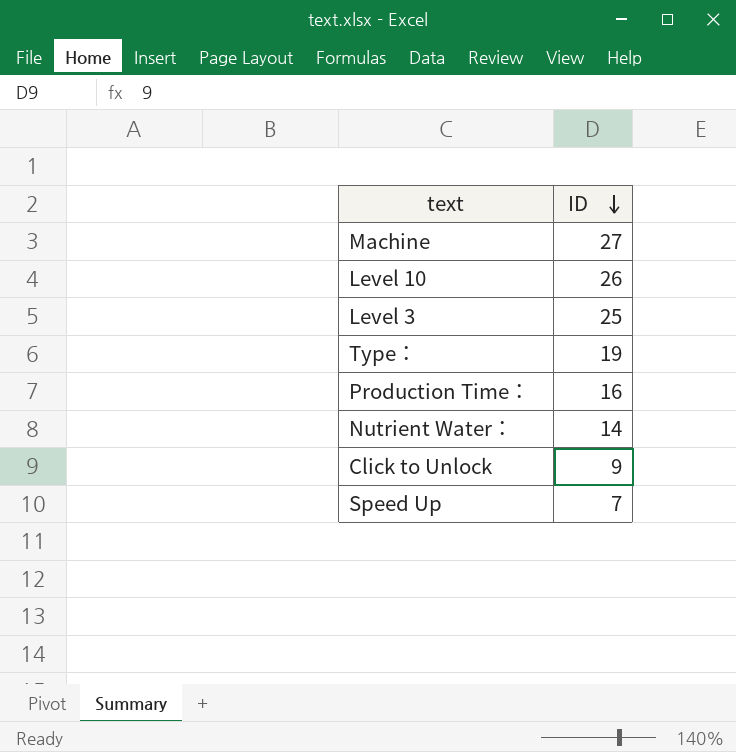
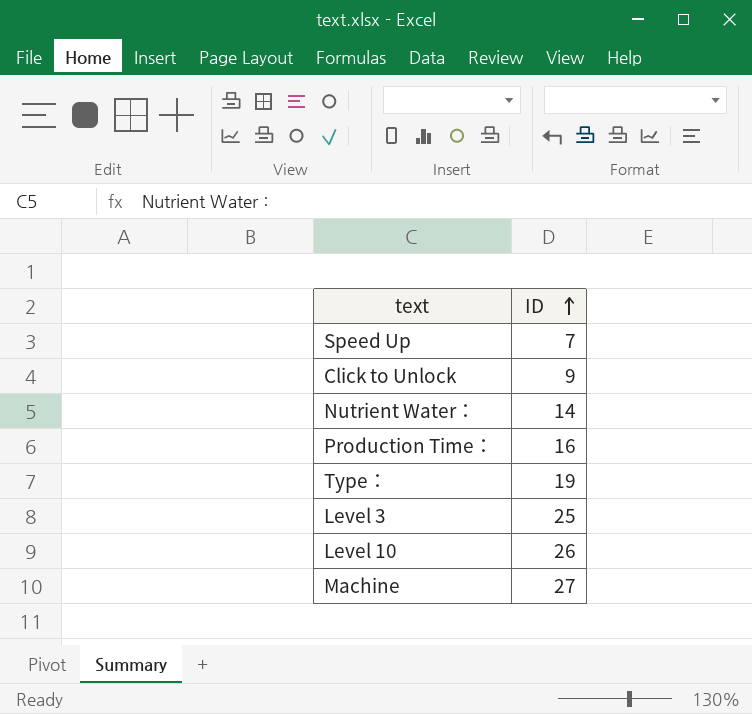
row order: ID descending -> ID ascending

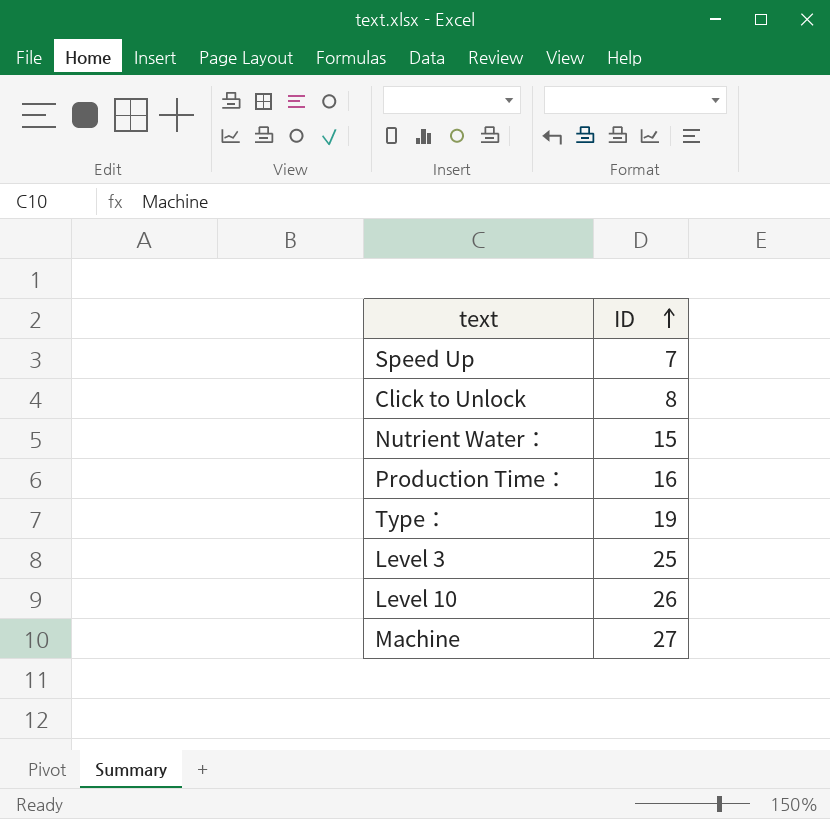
Click to Unlock | ID: 9 -> 8
Nutrient Water： | ID: 14 -> 15

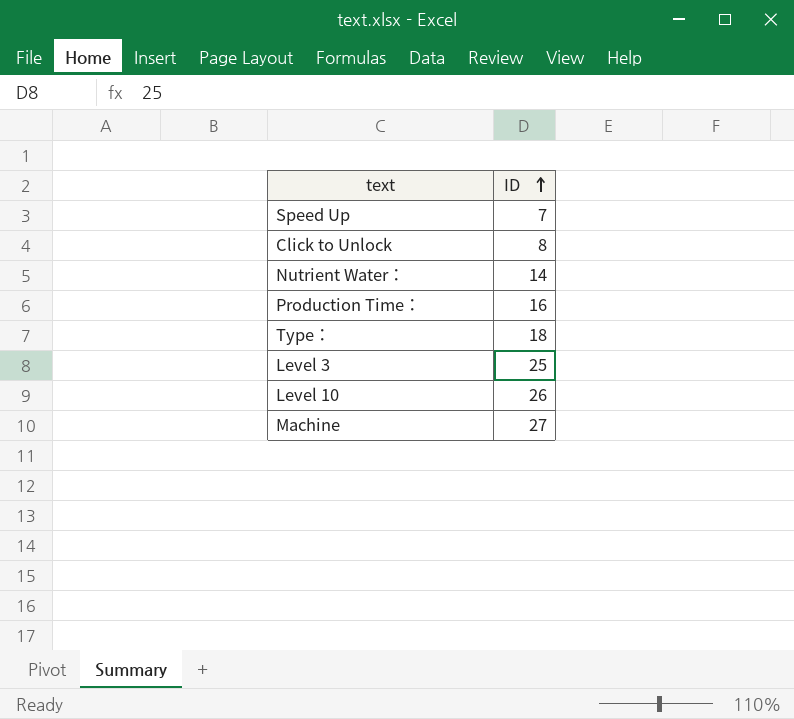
Nutrient Water： | ID: 15 -> 14
Type： | ID: 19 -> 18

